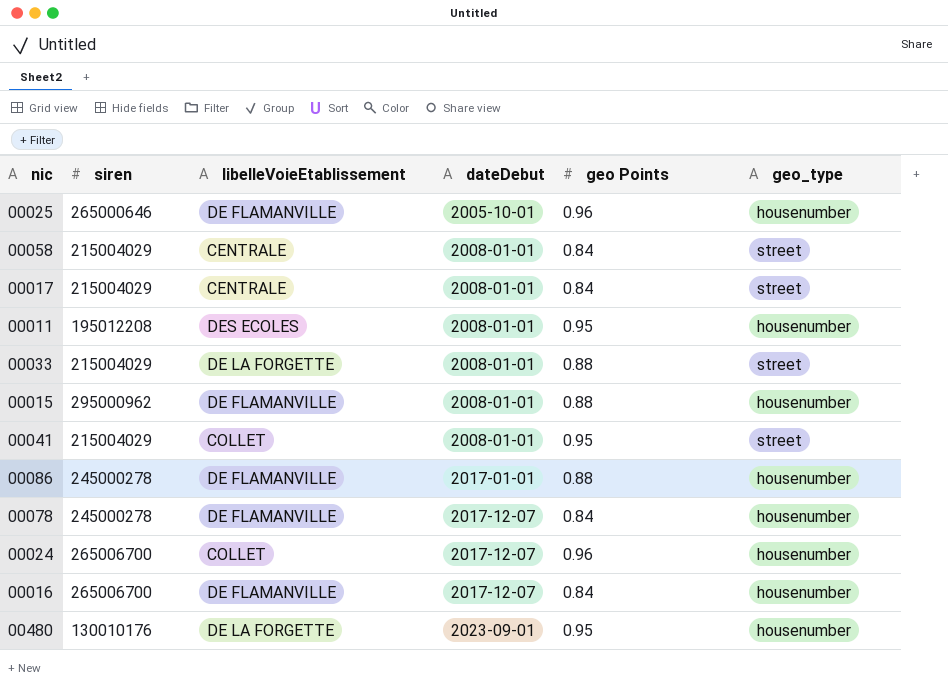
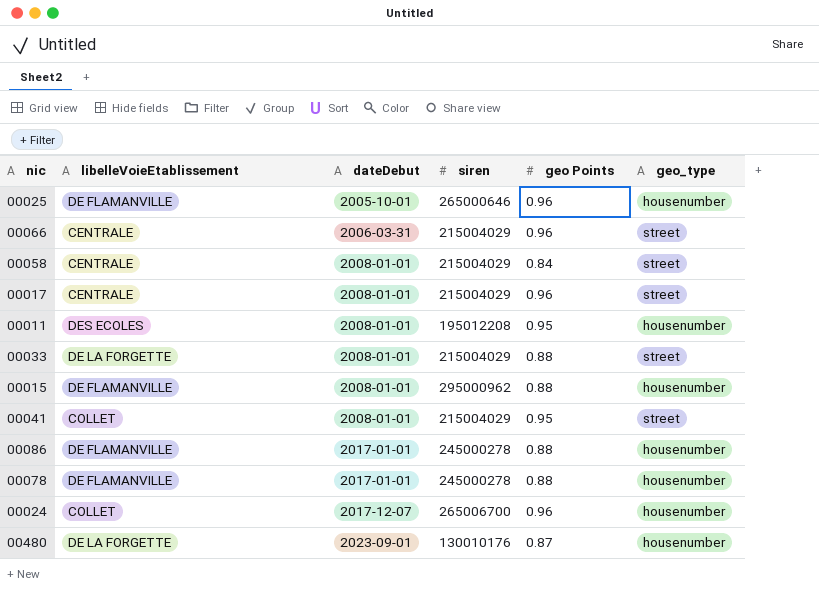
column siren | position: 2 -> 4
row 00016: 265006700 | DE FLAMANVILLE | 2017-12-07 | 0.84 | housenumber -> none
row 00066: none -> CENTRALE | 2006-03-31 | 215004029 | 0.96 | street
00017 | geo Points: 0.84 -> 0.96
00078 | dateDebut: 2017-12-07 -> 2017-01-01
00078 | geo Points: 0.84 -> 0.88
00480 | geo Points: 0.95 -> 0.87

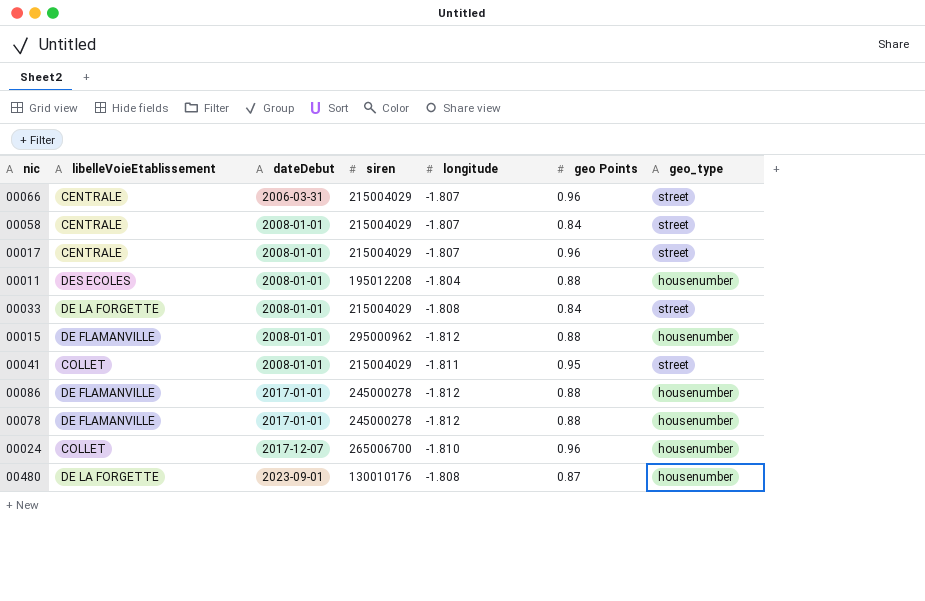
column longitude | position: none -> 5
row 00025: DE FLAMANVILLE | 2005-10-01 | 265000646 | 0.96 | housenumber -> none
00011 | geo Points: 0.95 -> 0.88
00033 | geo Points: 0.88 -> 0.84

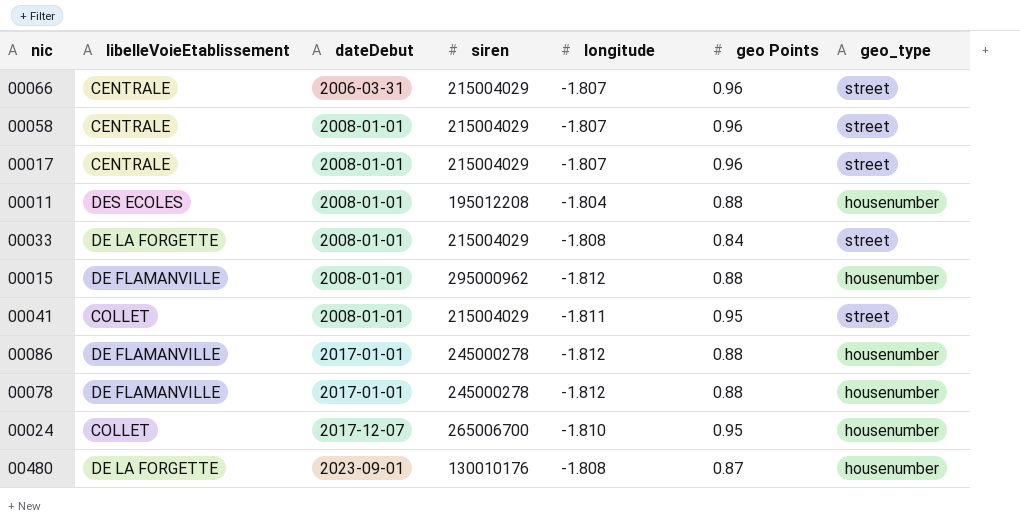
00058 | geo Points: 0.84 -> 0.96
00024 | geo Points: 0.96 -> 0.95

